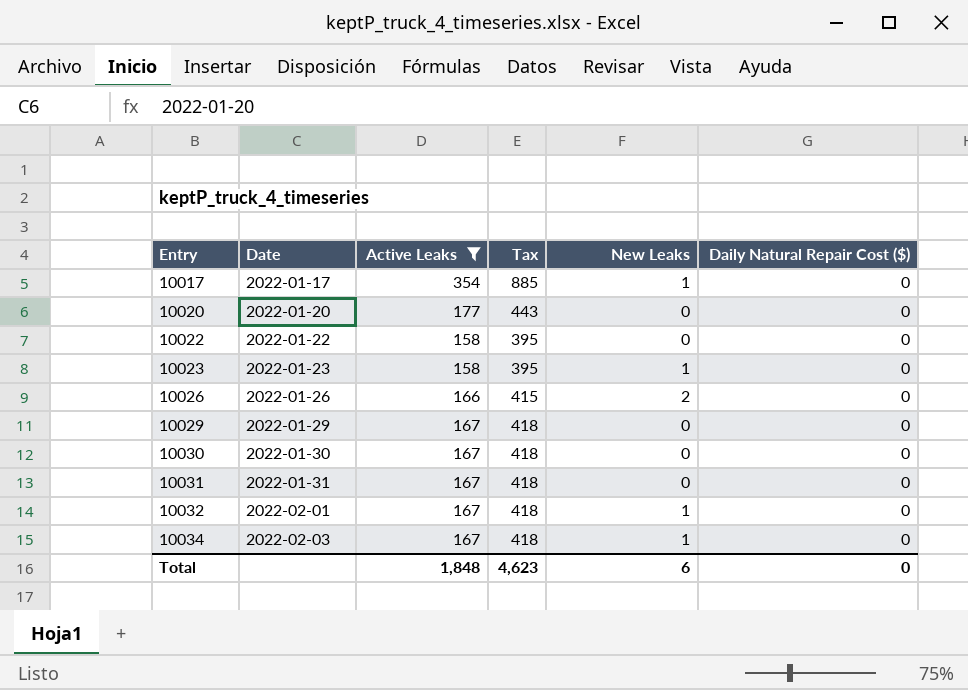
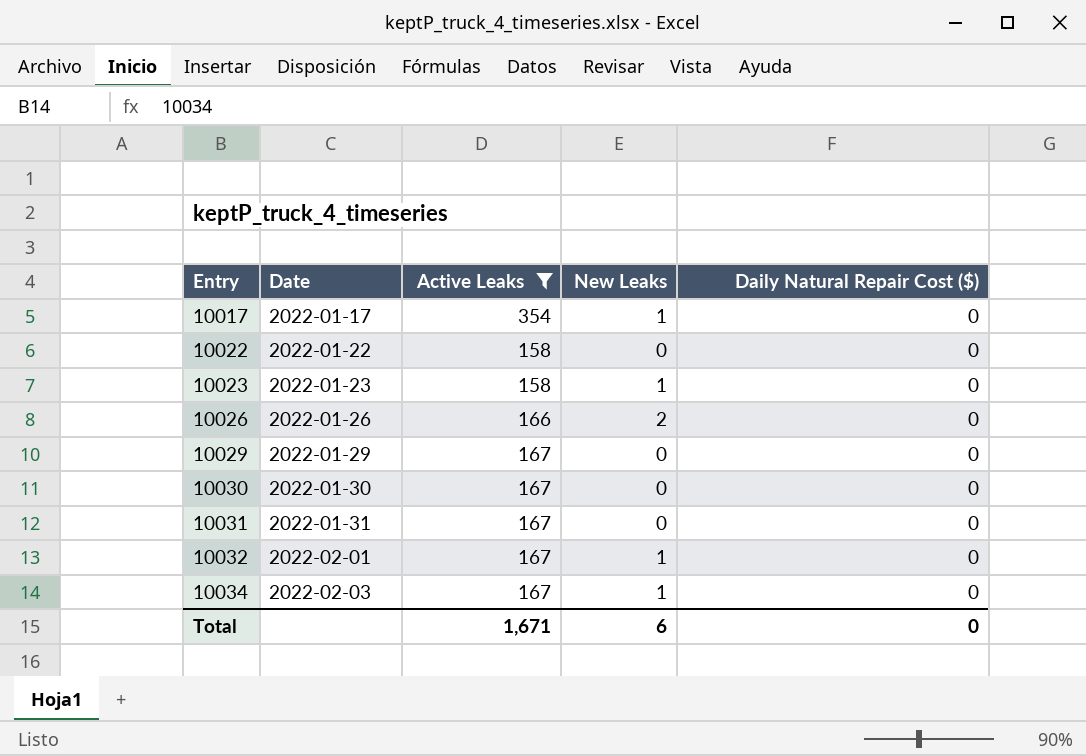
column Tax | formula: [Active Leaks] * 2.5 -> none
row 10020: 2022-01-20 | 177 | 443 | 0 | 0 -> none
Total | Active Leaks: 1,848 -> 1,671

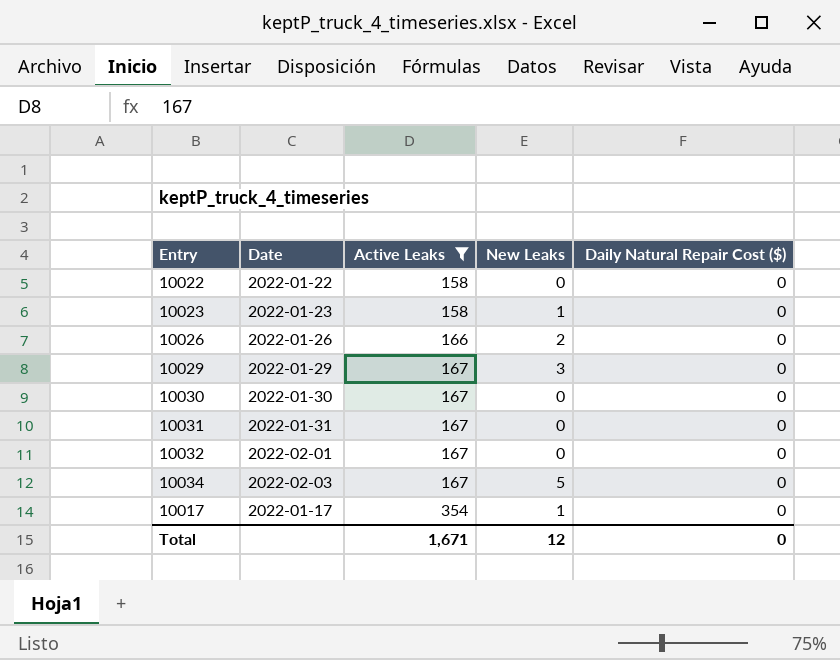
row order: Entry ascending -> Active Leaks ascending
10029 | New Leaks: 0 -> 3
10032 | New Leaks: 1 -> 0
10034 | New Leaks: 1 -> 5
Total | New Leaks: 6 -> 12

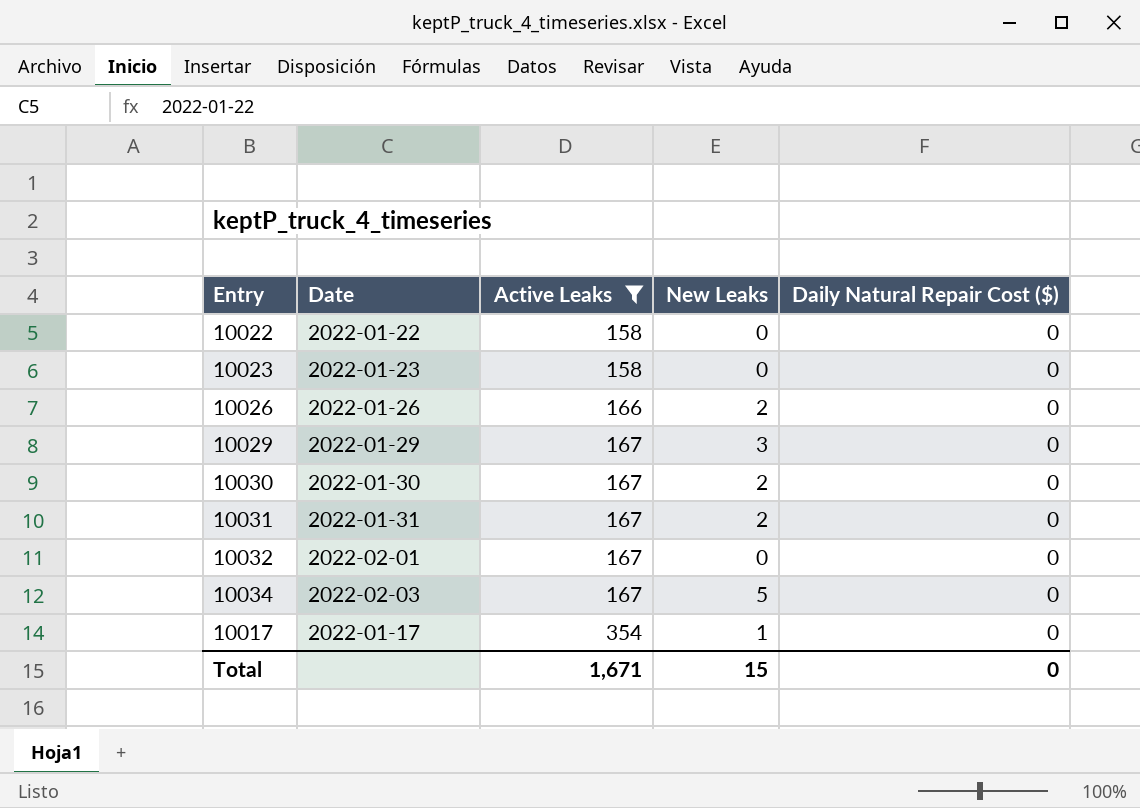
10023 | New Leaks: 1 -> 0
10030 | New Leaks: 0 -> 2
10031 | New Leaks: 0 -> 2
Total | New Leaks: 12 -> 15

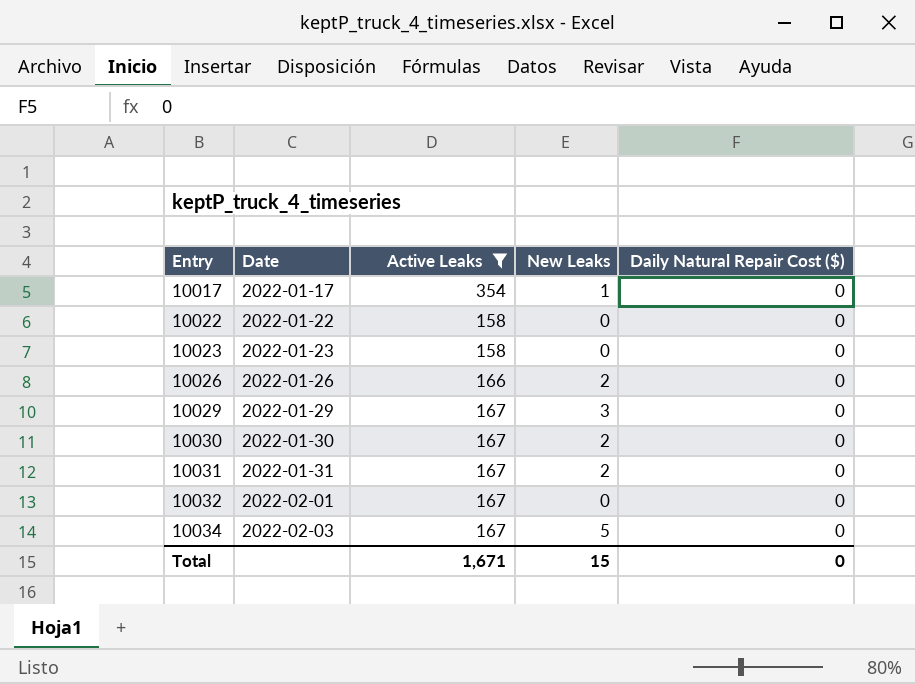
row order: Active Leaks ascending -> Entry ascending

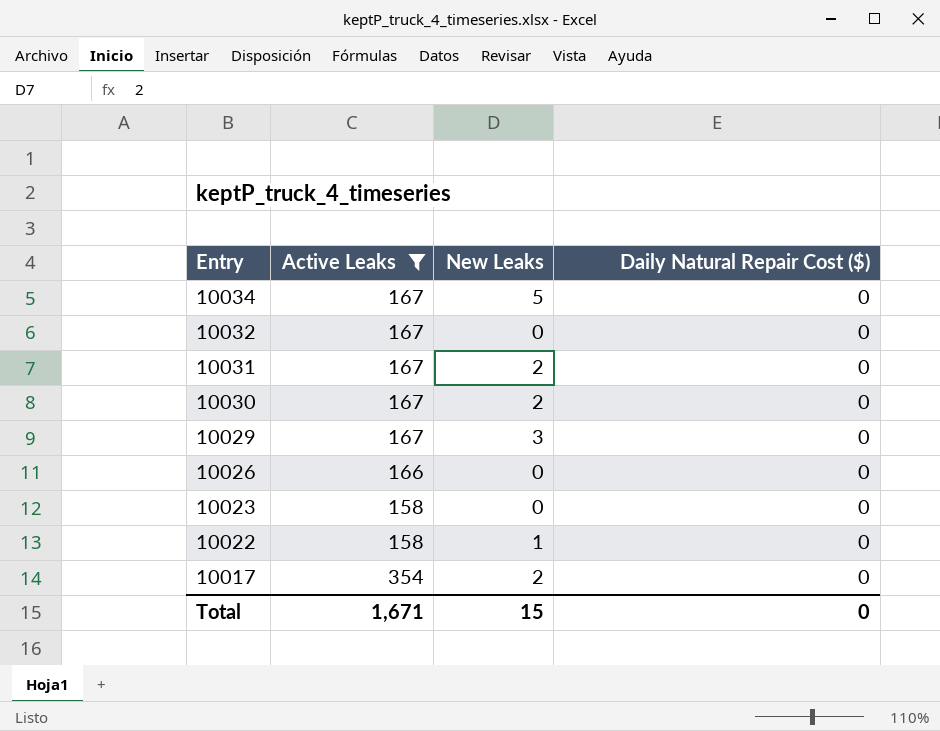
row order: Entry ascending -> Entry descending
column Date | position: 2 -> none
10026 | New Leaks: 2 -> 0
10022 | New Leaks: 0 -> 1
10017 | New Leaks: 1 -> 2

